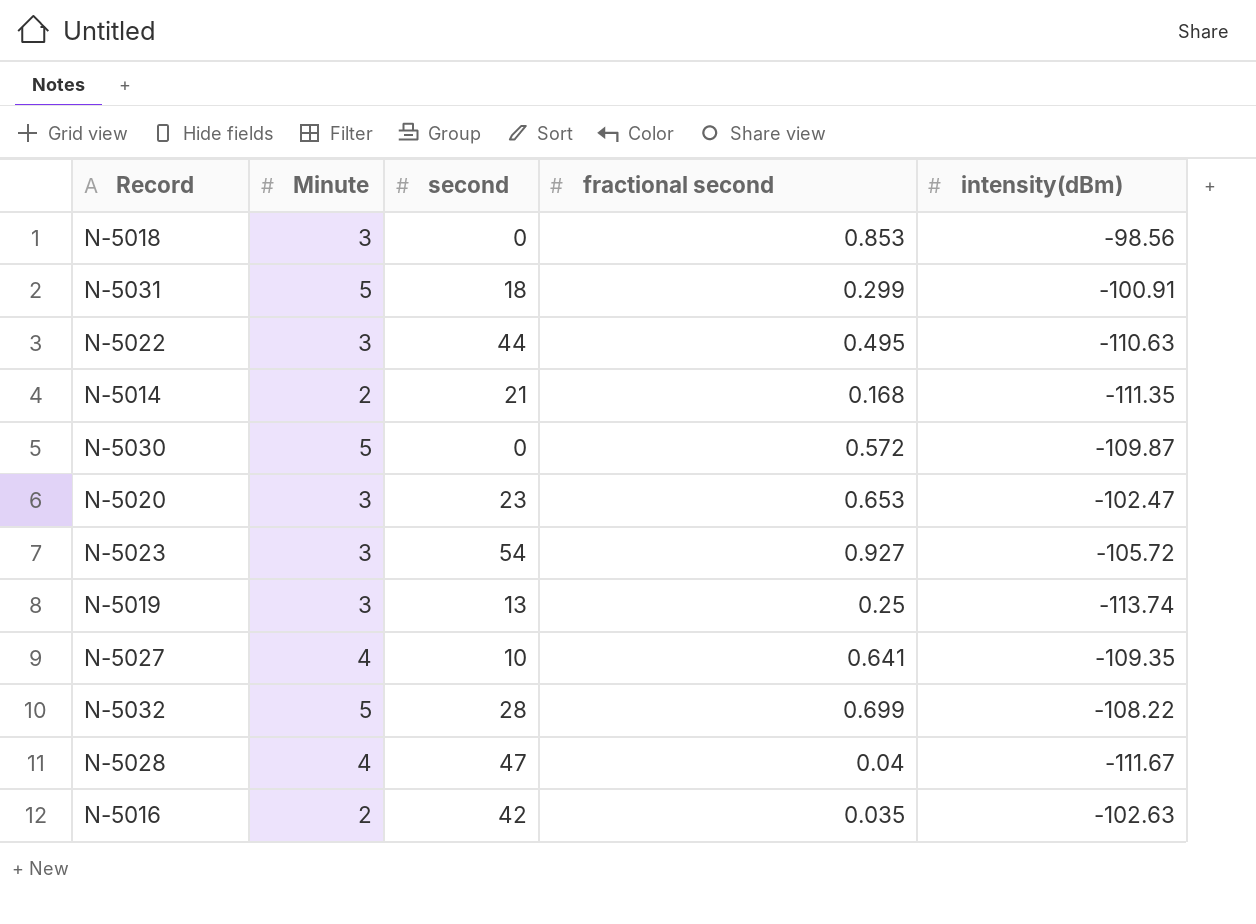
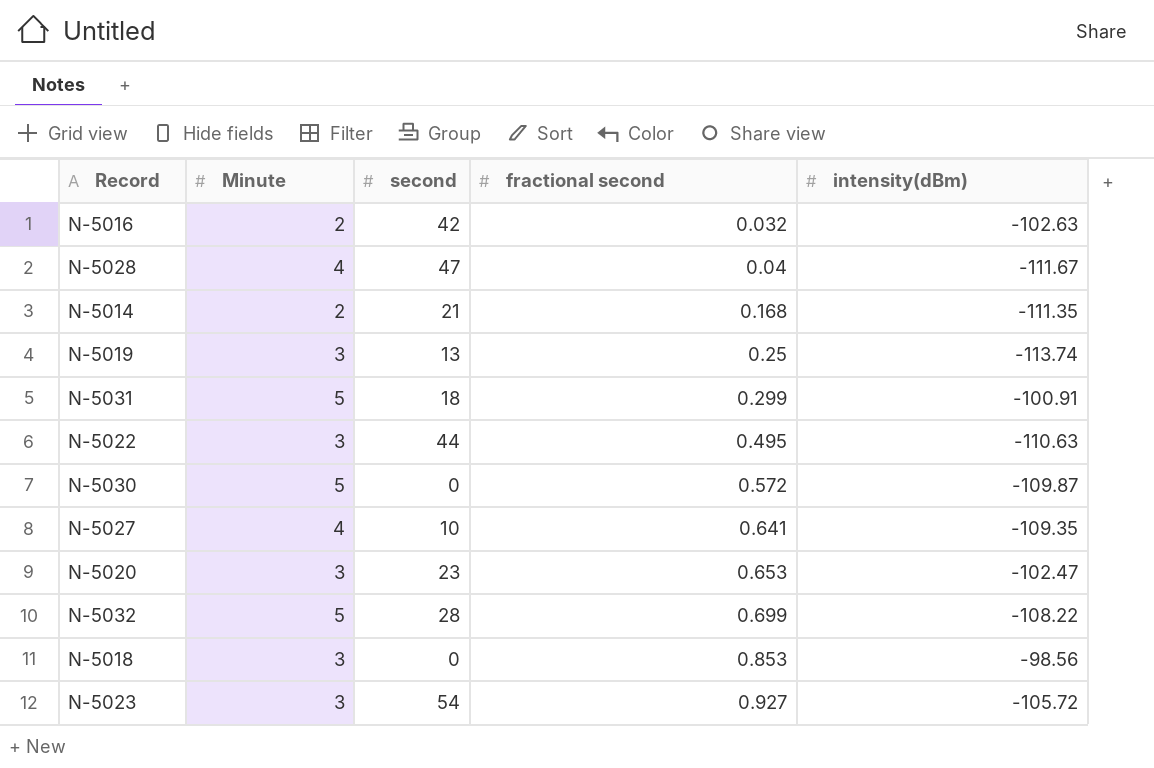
row order: none -> fractional second ascending
N-5016 | fractional second: 0.035 -> 0.032

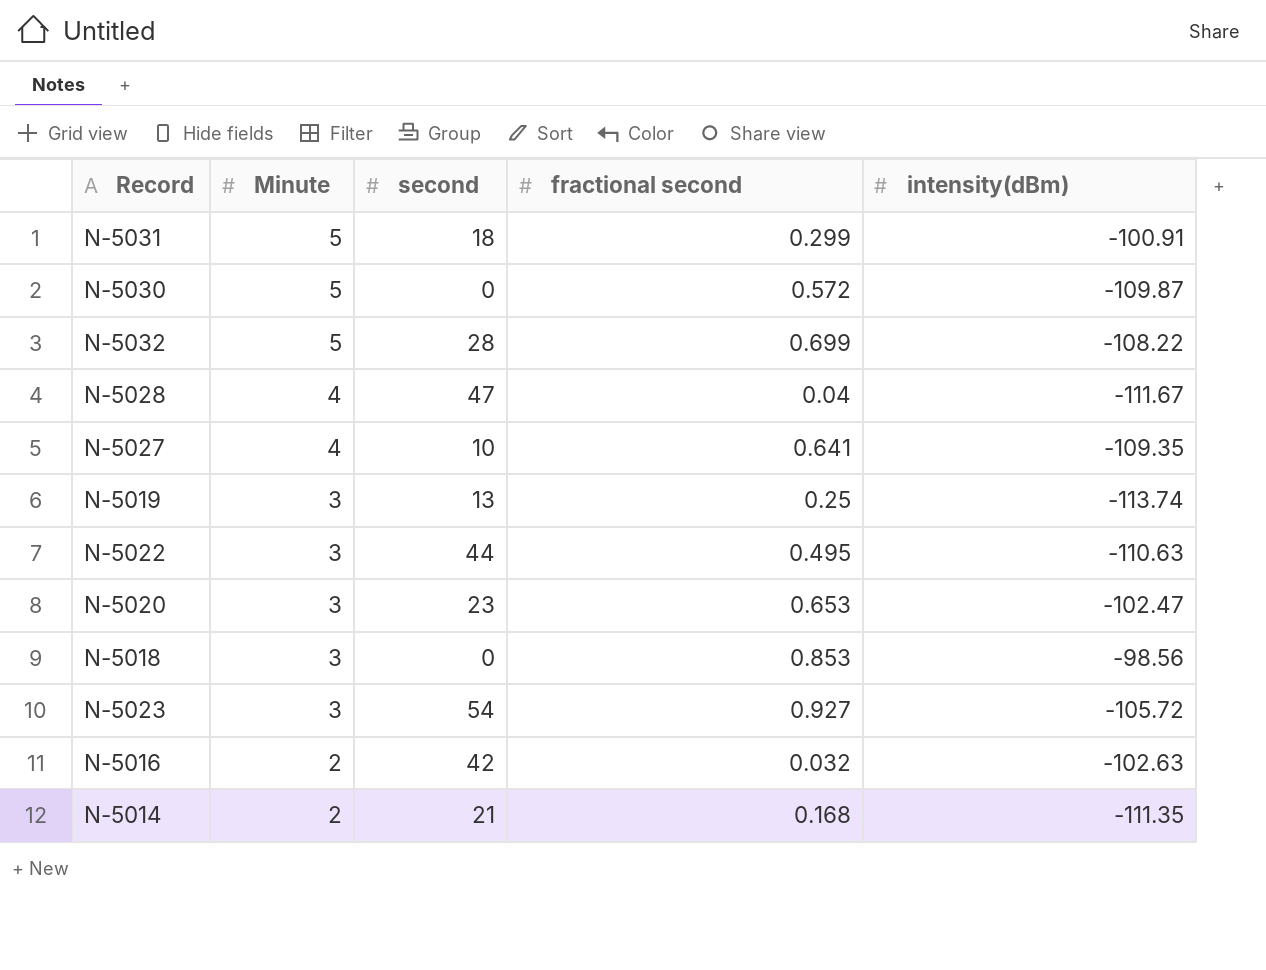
row order: fractional second ascending -> Minute descending

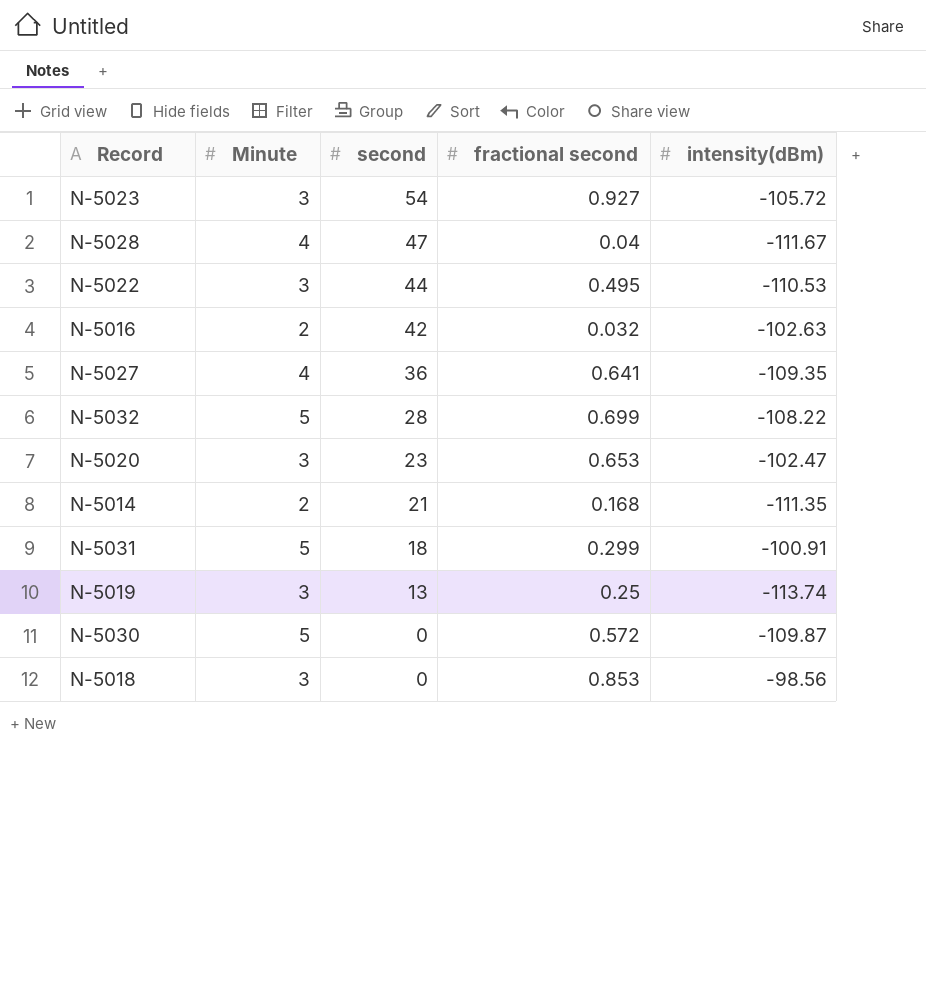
row order: Minute descending -> second descending
N-5022 | intensity(dBm): -110.63 -> -110.53
N-5027 | second: 10 -> 36

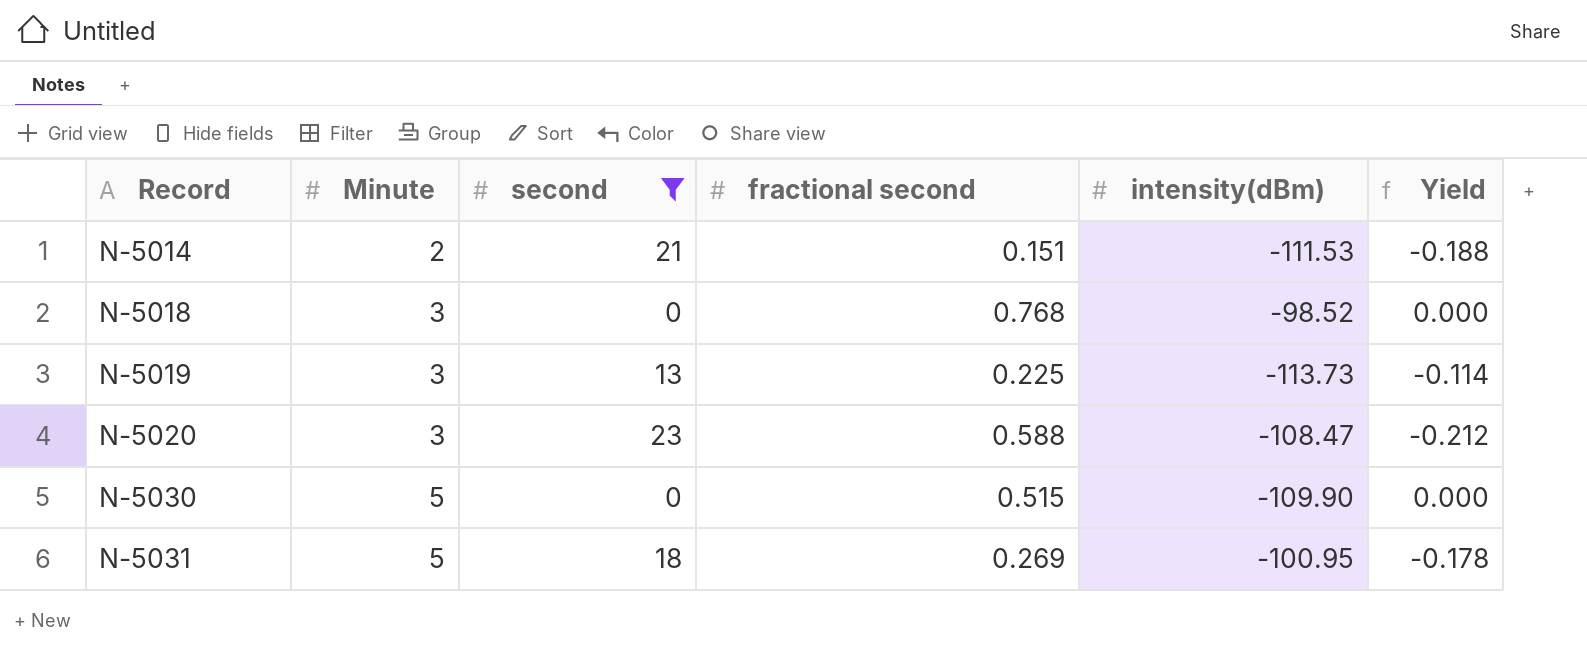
filter: none -> second <= 23
row order: second descending -> Record ascending
column Yield | formula: none -> [second] / [intensity(dBm)]
N-5014 | fractional second: 0.168 -> 0.151
N-5014 | intensity(dBm): -111.35 -> -111.53
N-5018 | fractional second: 0.853 -> 0.768
N-5018 | intensity(dBm): -98.56 -> -98.52
N-5019 | fractional second: 0.25 -> 0.225
N-5019 | intensity(dBm): -113.74 -> -113.73
N-5020 | fractional second: 0.653 -> 0.588
N-5020 | intensity(dBm): -102.47 -> -108.47
N-5030 | fractional second: 0.572 -> 0.515
N-5030 | intensity(dBm): -109.87 -> -109.90
N-5031 | fractional second: 0.299 -> 0.269
N-5031 | intensity(dBm): -100.91 -> -100.95

